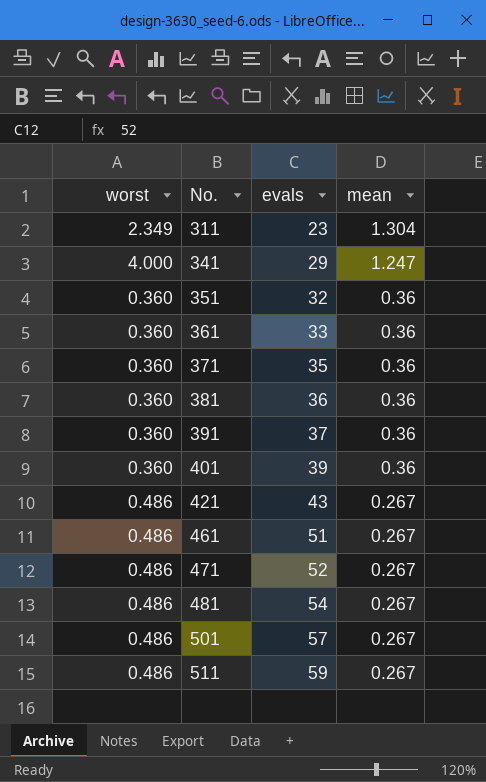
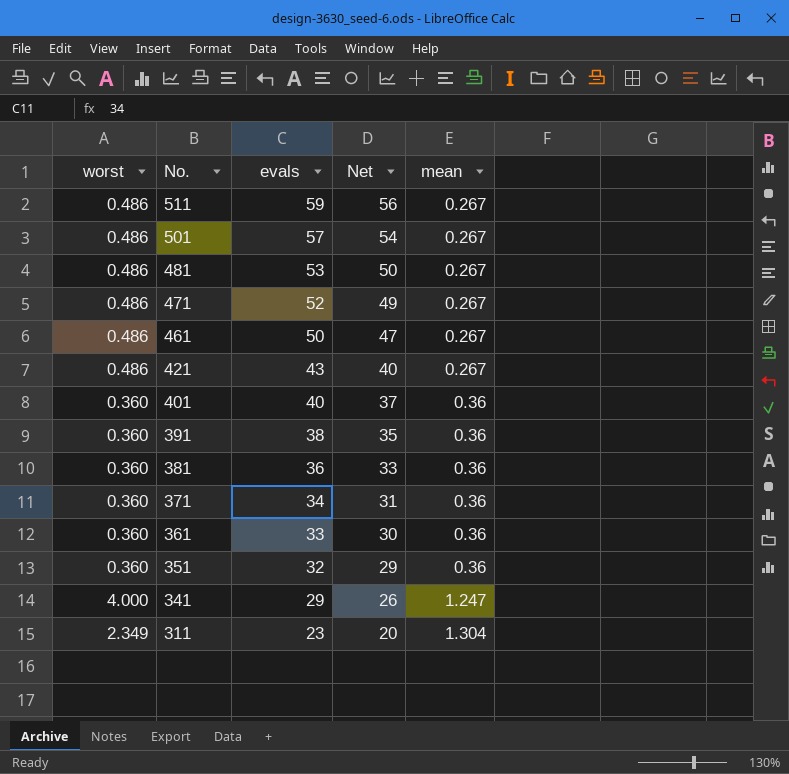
row order: No. ascending -> No. descending
column Net | formula: none -> [evals] - 3
481 | evals: 54 -> 53
461 | evals: 51 -> 50
401 | evals: 39 -> 40
391 | evals: 37 -> 38
371 | evals: 35 -> 34

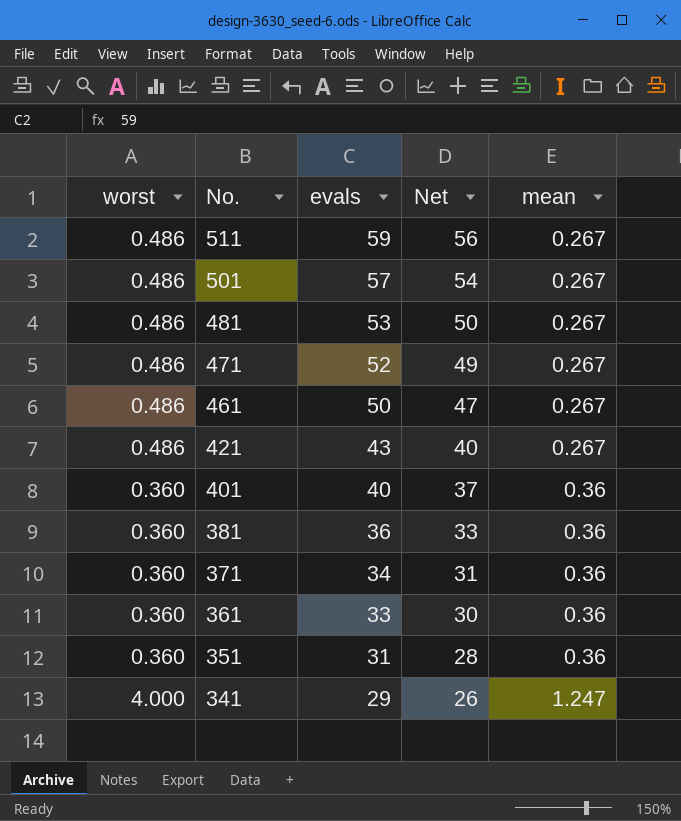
row 391: 0.360 | 38 | 35 | 0.36 -> none
row 311: 2.349 | 23 | 20 | 1.304 -> none
351 | evals: 32 -> 31
351 | Net: 29 -> 28

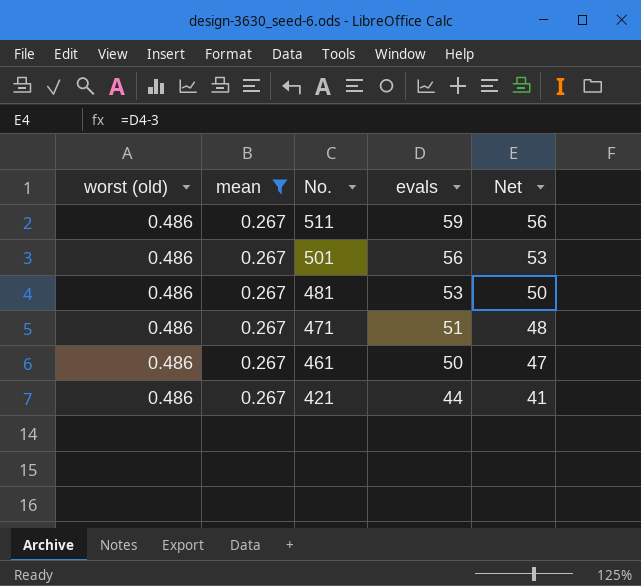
filter: none -> mean = 0.267
column name: worst -> worst (old)
column mean | position: 5 -> 2
501 | evals: 57 -> 56
501 | Net: 54 -> 53
471 | evals: 52 -> 51
471 | Net: 49 -> 48
421 | evals: 43 -> 44
421 | Net: 40 -> 41

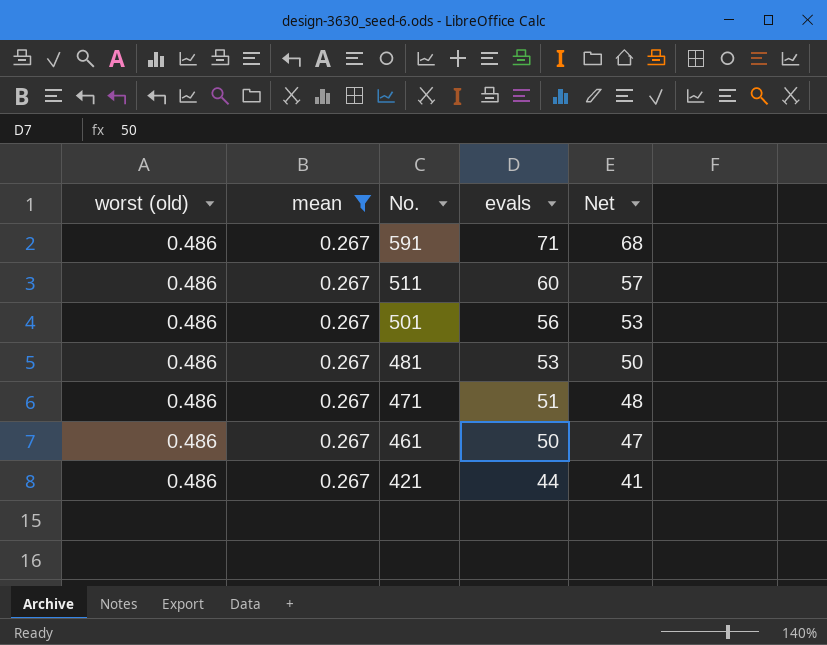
row 591: none -> 0.486 | 0.267 | 71 | 68
511 | evals: 59 -> 60
511 | Net: 56 -> 57

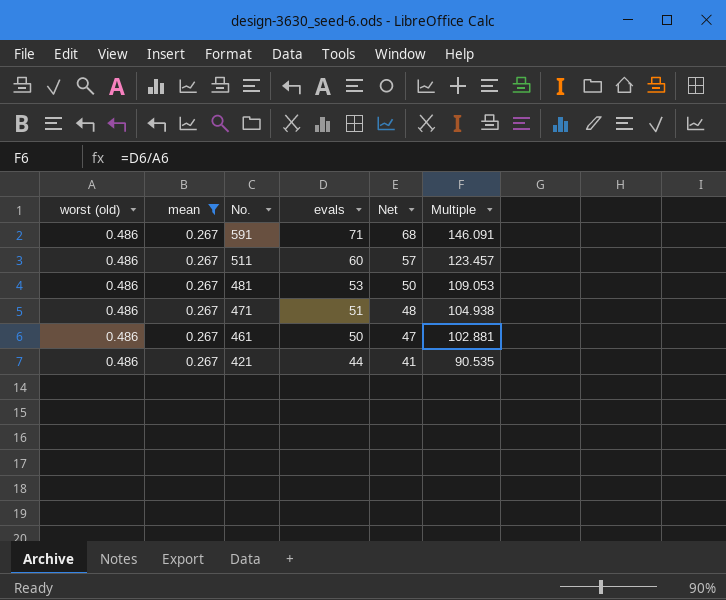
column Multiple | formula: none -> [evals] / [worst (old)]
row 501: 0.486 | 0.267 | 56 | 53 -> none

